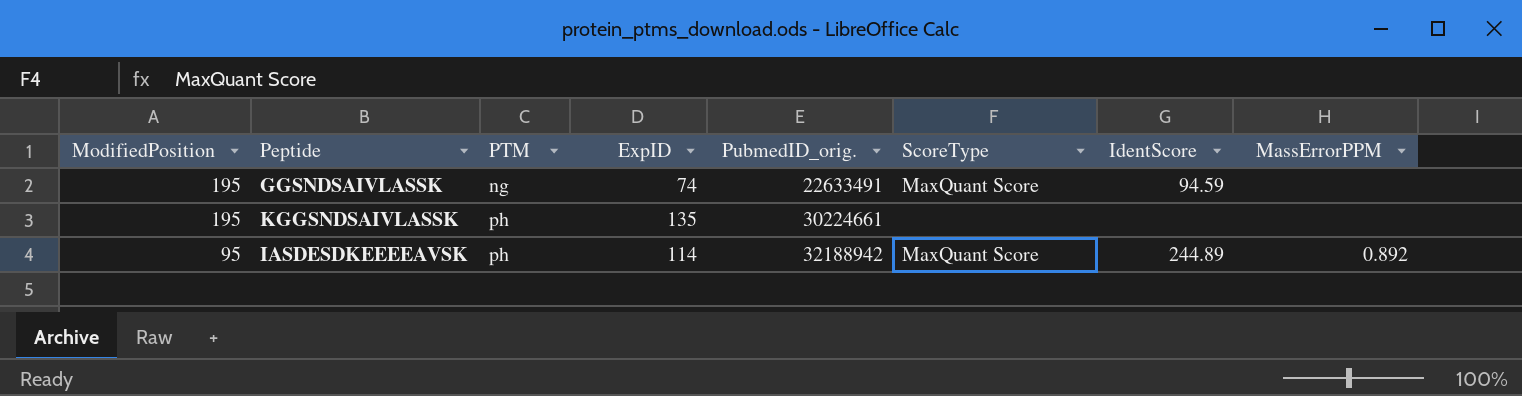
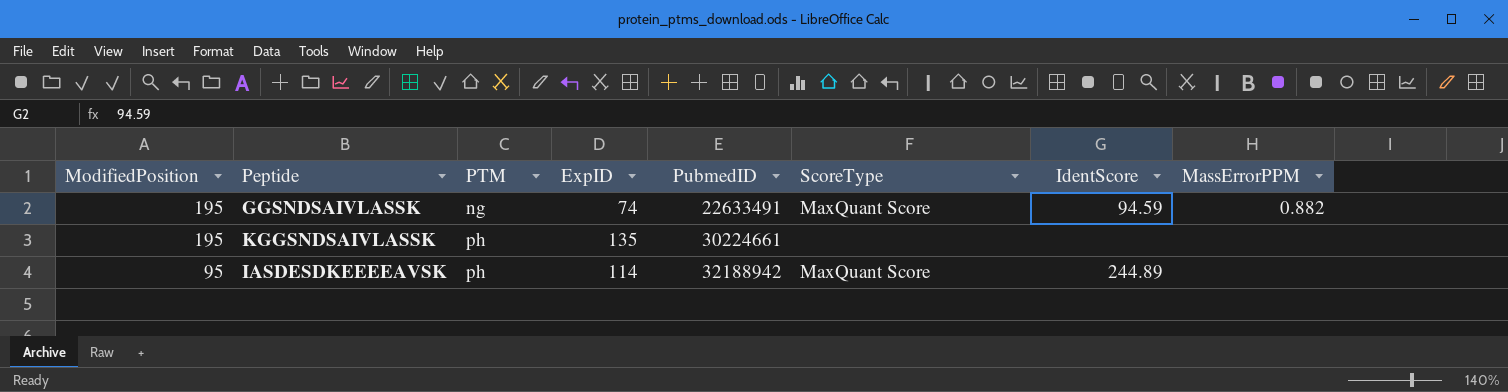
column name: PubmedID_orig. -> PubmedID
GGSNDSAIVLASSK | MassErrorPPM: none -> 0.882
IASDESDKEEEEAVSK | MassErrorPPM: 0.892 -> none

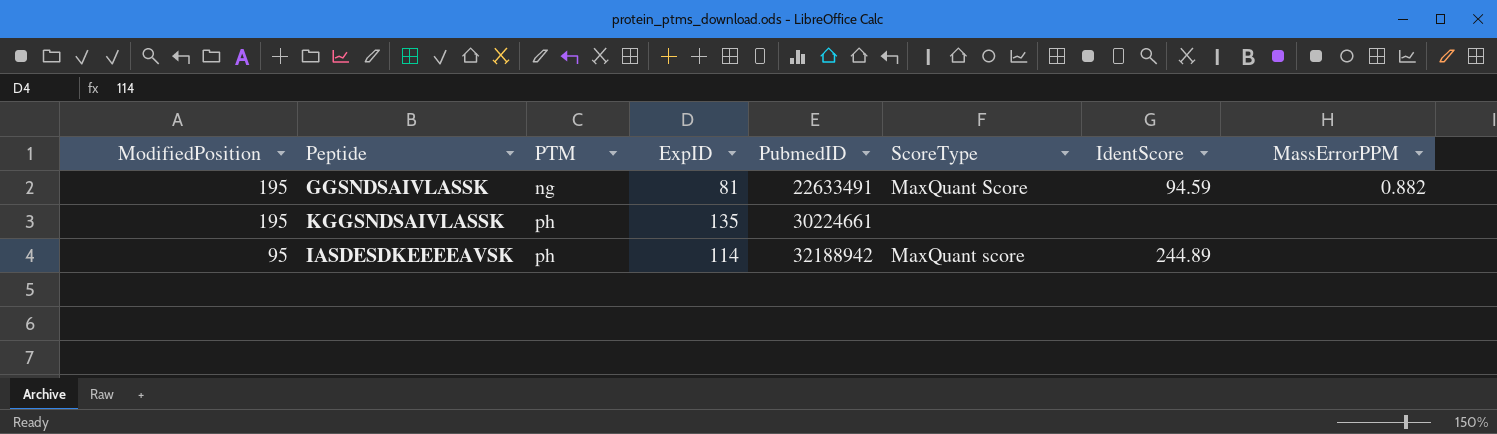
GGSNDSAIVLASSK | ExpID: 74 -> 81
IASDESDKEEEEAVSK | ScoreType: MaxQuant Score -> MaxQuant score

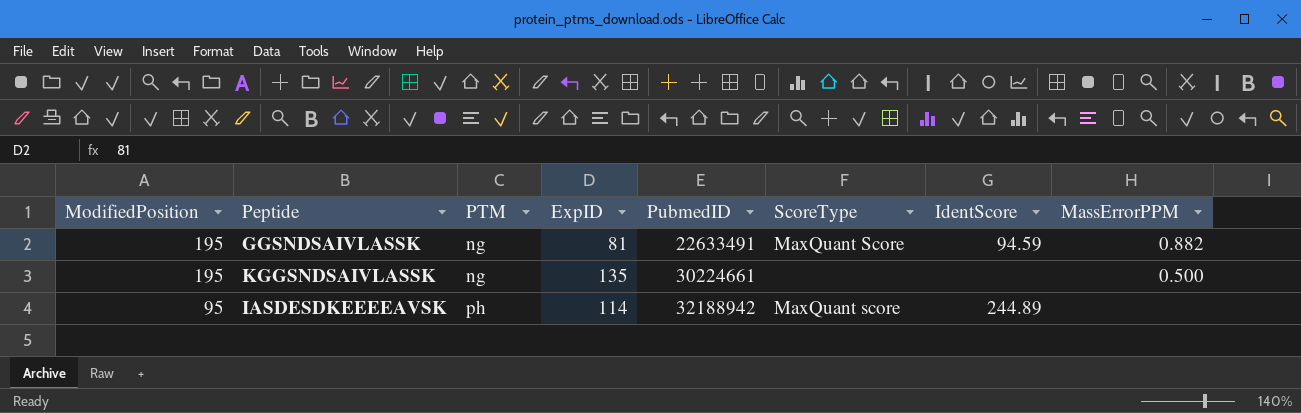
KGGSNDSAIVLASSK | PTM: ph -> ng
KGGSNDSAIVLASSK | MassErrorPPM: none -> 0.500

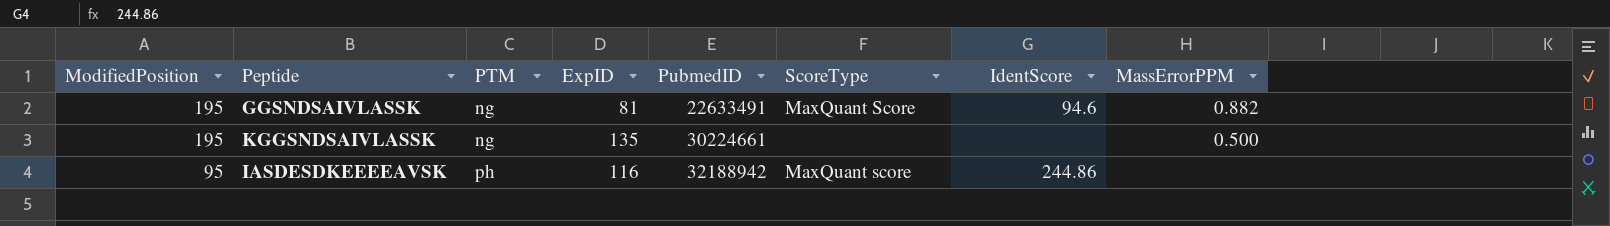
GGSNDSAIVLASSK | IdentScore: 94.59 -> 94.6
IASDESDKEEEEAVSK | ExpID: 114 -> 116
IASDESDKEEEEAVSK | IdentScore: 244.89 -> 244.86

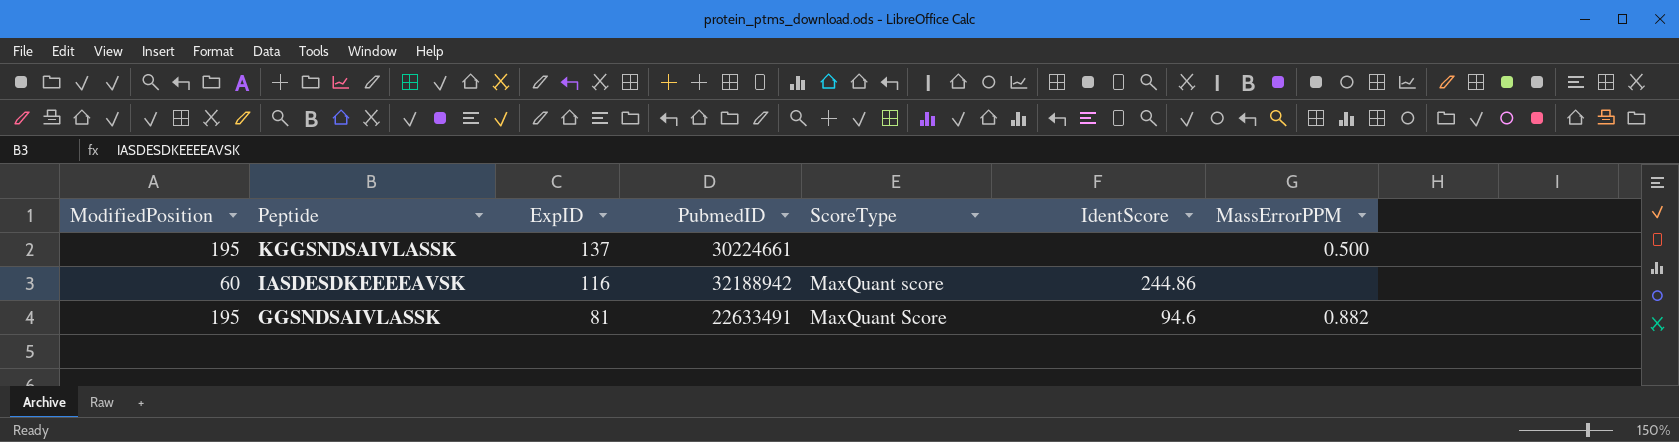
row order: ModifiedPosition descending -> Peptide descending
column PTM | position: 3 -> none
KGGSNDSAIVLASSK | ExpID: 135 -> 137
IASDESDKEEEEAVSK | ModifiedPosition: 95 -> 60

